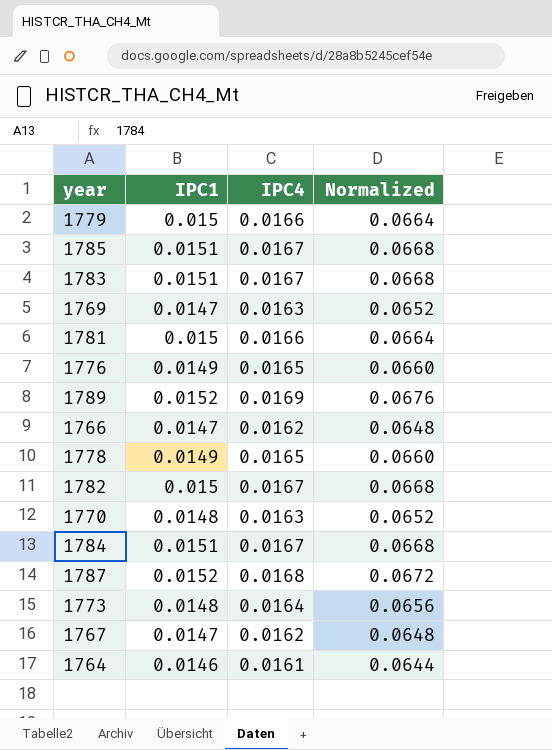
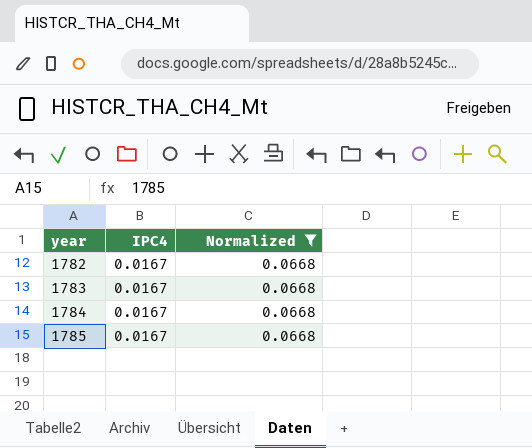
filter: none -> Normalized = 0.0668
row order: none -> year ascending
column IPC1 | position: 2 -> none

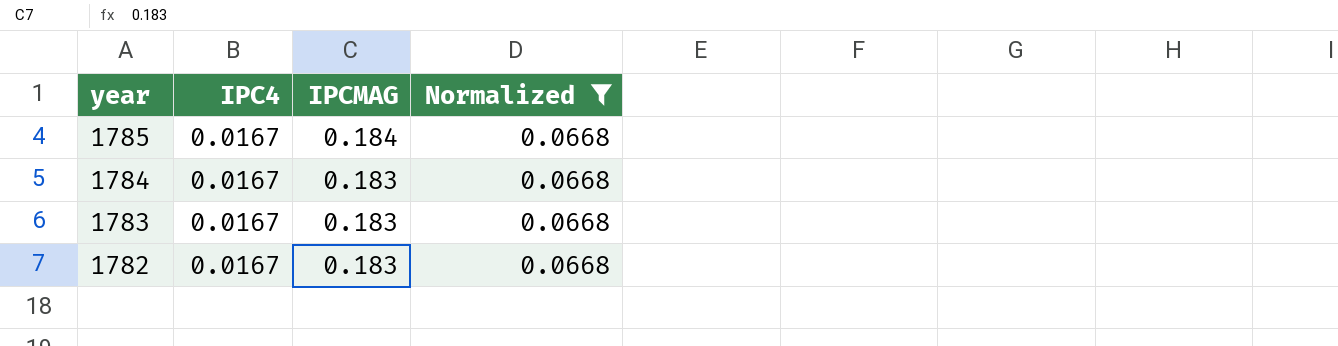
row order: year ascending -> year descending
column IPCMAG | position: none -> 3

